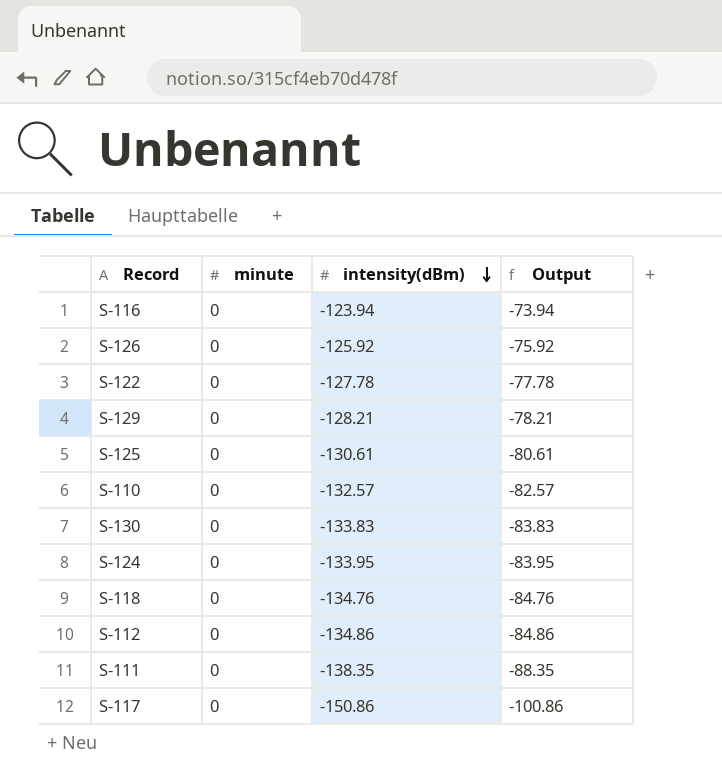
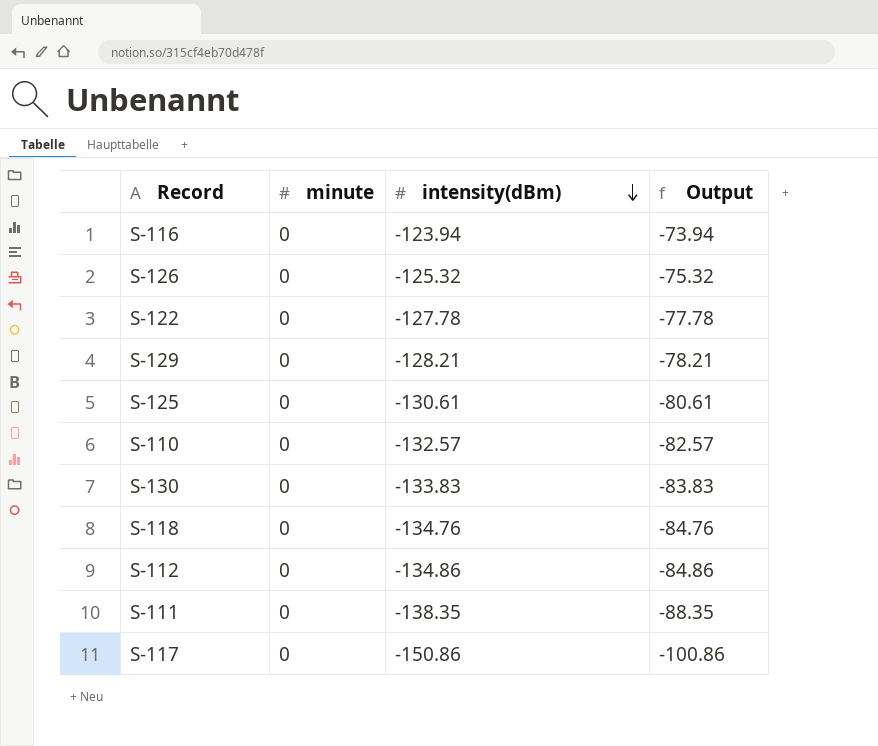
row S-124: 0 | -133.95 | -83.95 -> none
S-126 | intensity(dBm): -125.92 -> -125.32
S-126 | Output: -75.92 -> -75.32

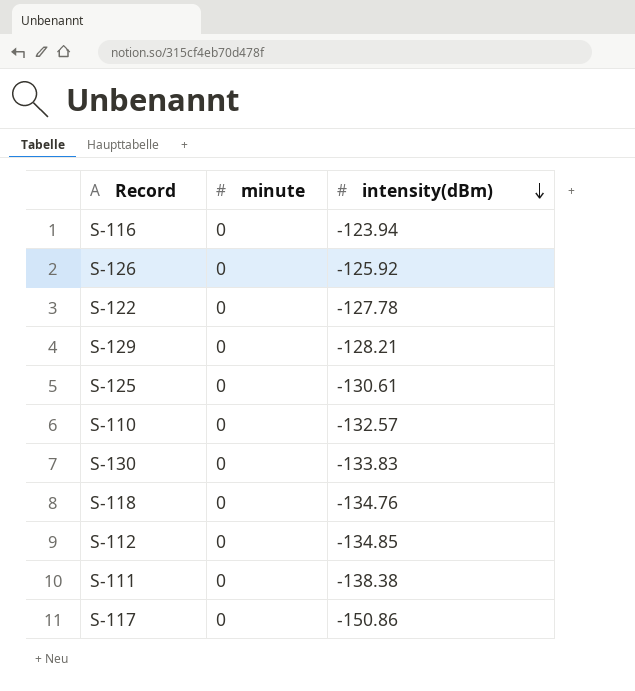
column Output | formula: [intensity(dBm)] + 50 -> none
S-126 | intensity(dBm): -125.32 -> -125.92
S-112 | intensity(dBm): -134.86 -> -134.85
S-111 | intensity(dBm): -138.35 -> -138.38

